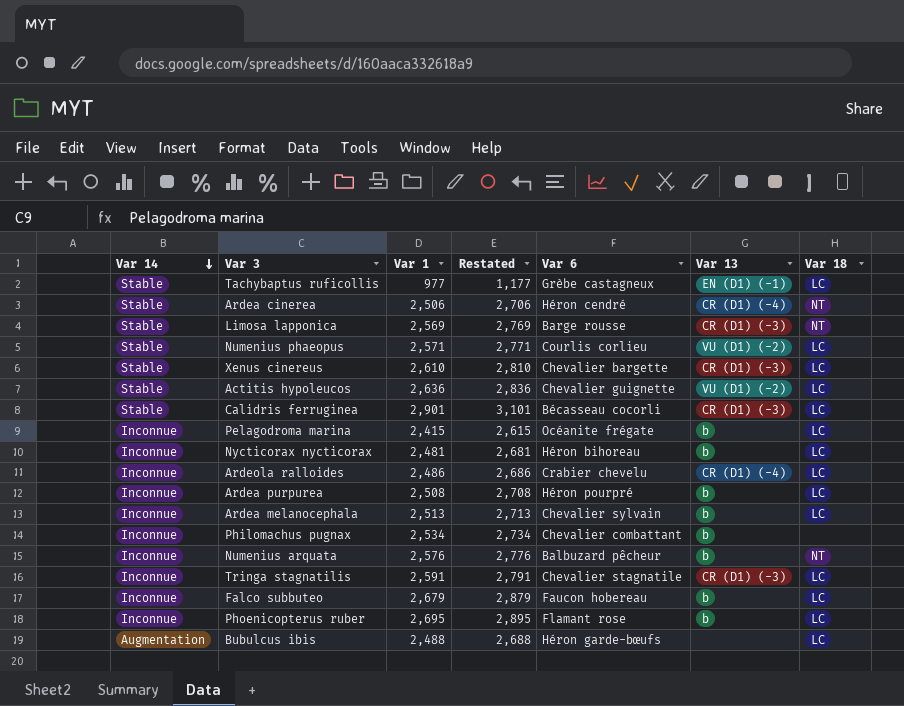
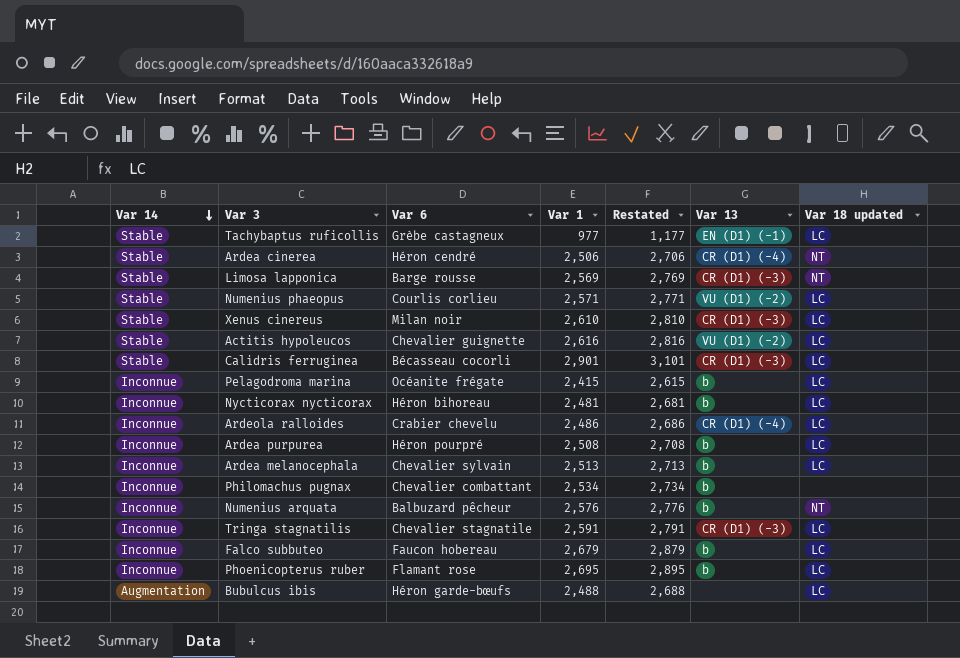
column Var 6 | position: 5 -> 3
column name: Var 18 -> Var 18 updated
Xenus cinereus | Var 6: Chevalier bargette -> Milan noir
Actitis hypoleucos | Var 1: 2,636 -> 2,616
Actitis hypoleucos | Restated: 2,836 -> 2,816

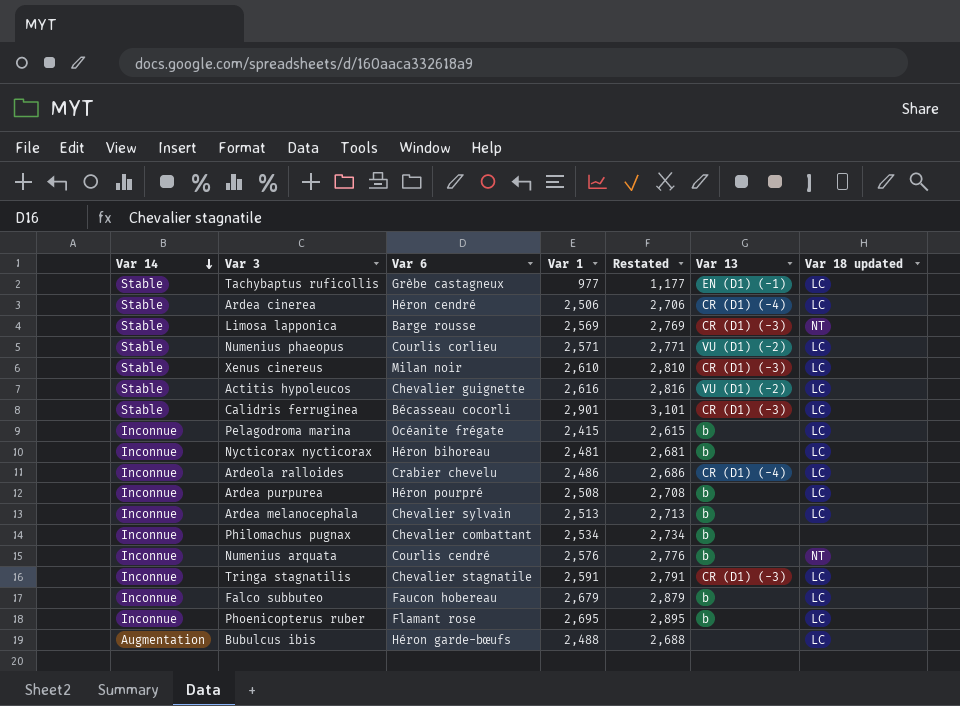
Ardea cinerea | Var 18 updated: NT -> LC
Numenius arquata | Var 6: Balbuzard pêcheur -> Courlis cendré

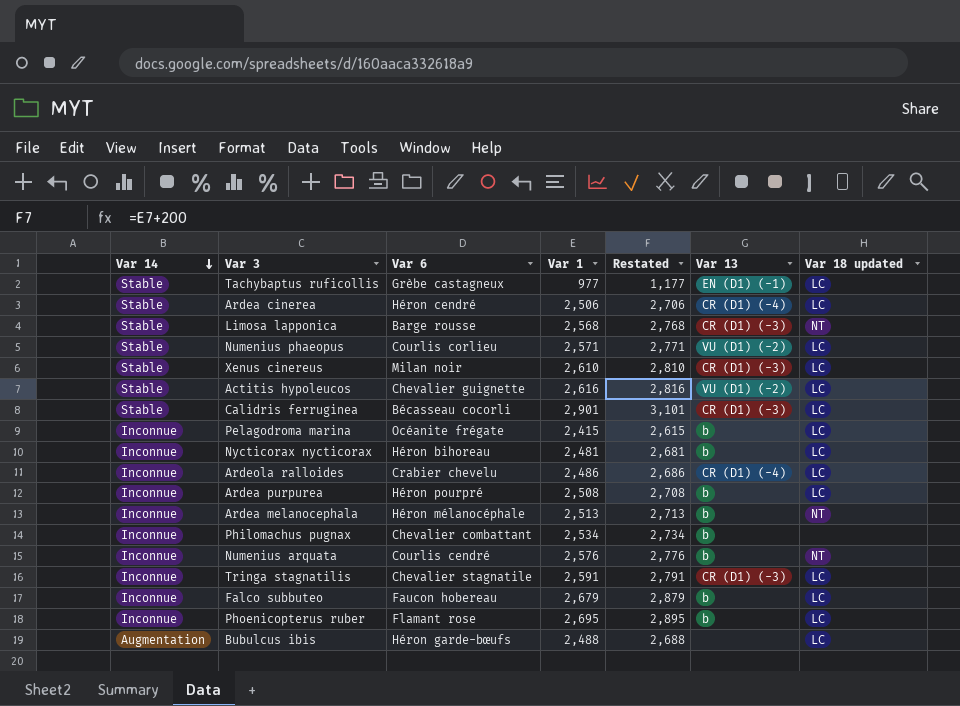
Limosa lapponica | Var 1: 2,569 -> 2,568
Limosa lapponica | Restated: 2,769 -> 2,768
Ardea melanocephala | Var 6: Chevalier sylvain -> Héron mélanocéphale
Ardea melanocephala | Var 18 updated: LC -> NT

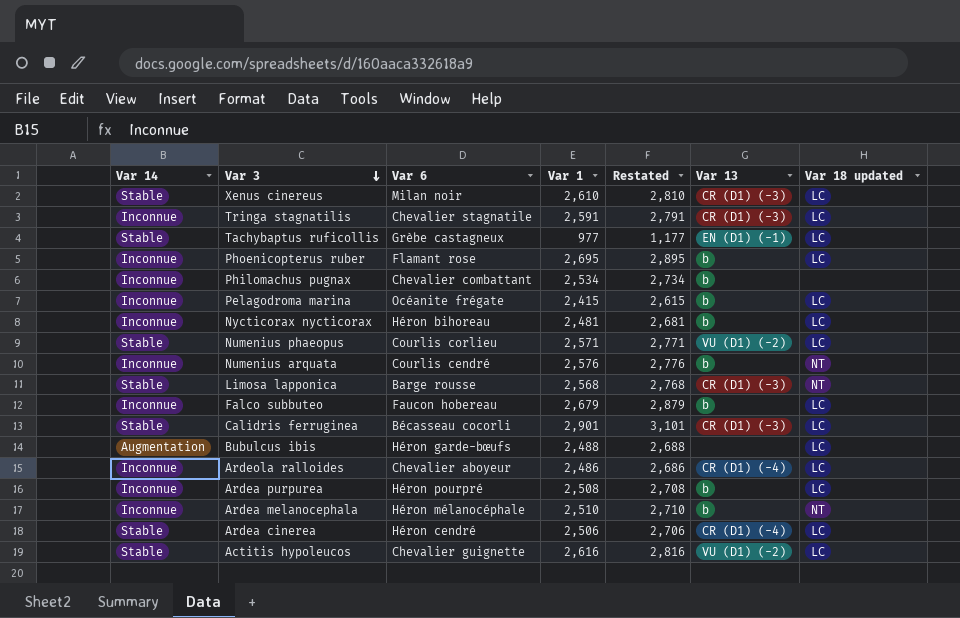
row order: Var 14 descending -> Var 3 descending
Ardeola ralloides | Var 6: Crabier chevelu -> Chevalier aboyeur
Ardea melanocephala | Var 1: 2,513 -> 2,510
Ardea melanocephala | Restated: 2,713 -> 2,710

